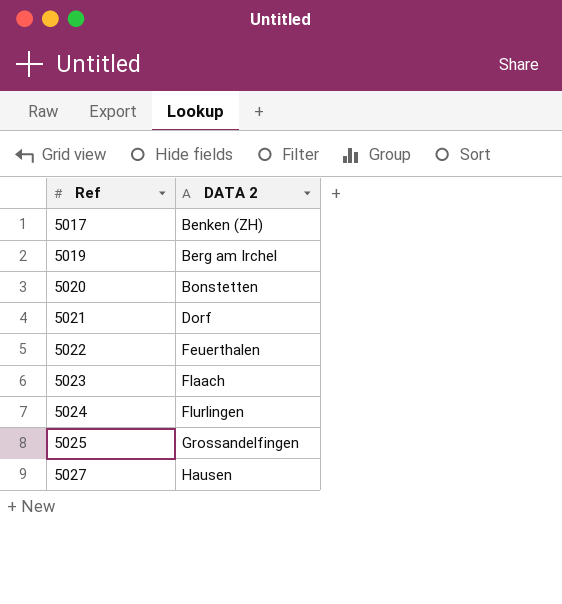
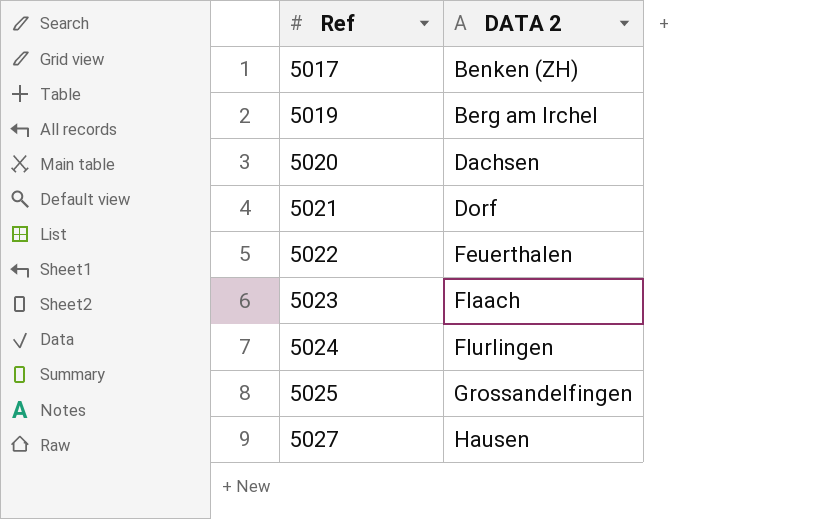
5020 | DATA 2: Bonstetten -> Dachsen

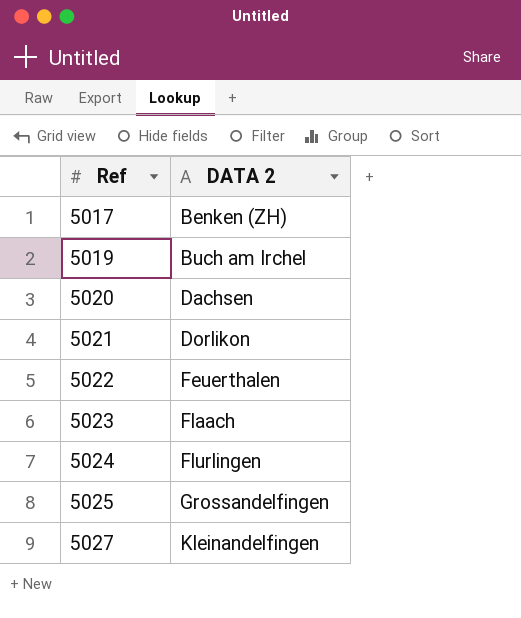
5019 | DATA 2: Berg am Irchel -> Buch am Irchel
5021 | DATA 2: Dorf -> Dorlikon
5027 | DATA 2: Hausen -> Kleinandelfingen

